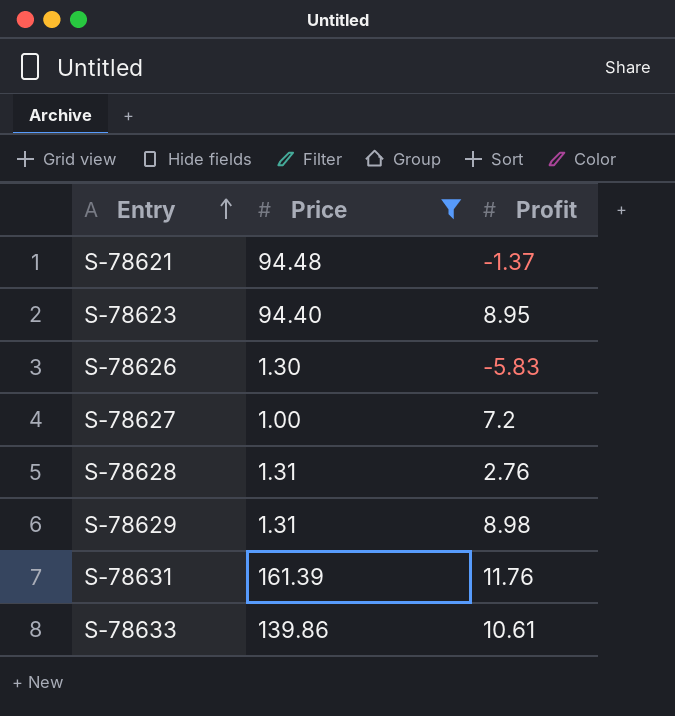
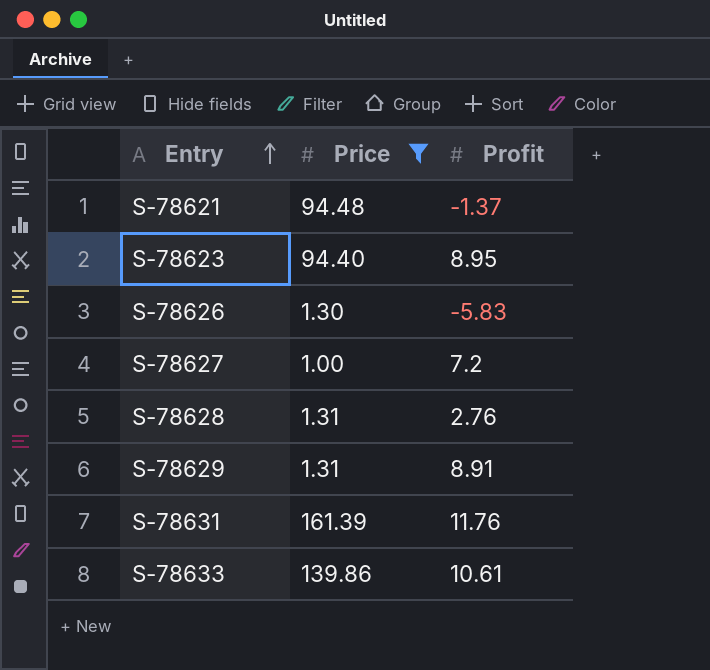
S-78629 | Profit: 8.98 -> 8.91

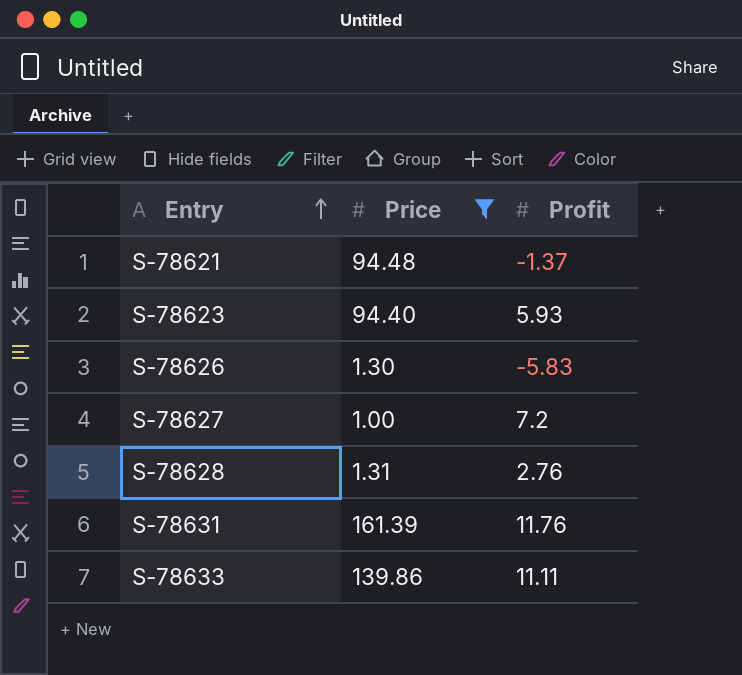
row S-78629: 1.31 | 8.91 -> none
S-78623 | Profit: 8.95 -> 5.93
S-78633 | Profit: 10.61 -> 11.11

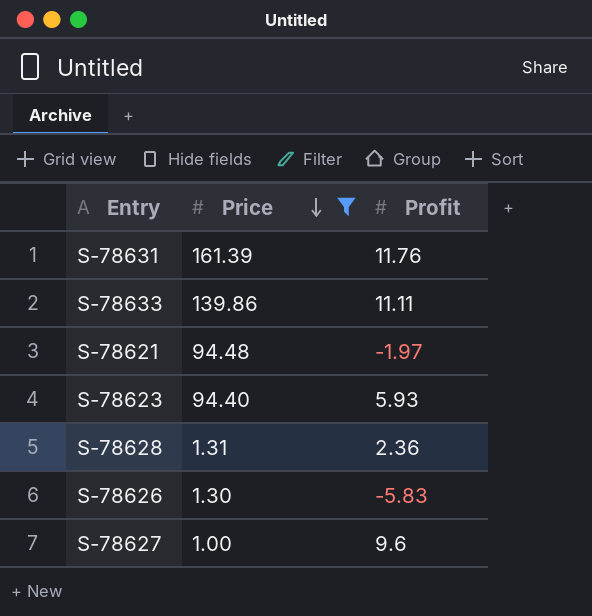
row order: Entry ascending -> Price descending
S-78621 | Profit: -1.37 -> -1.97
S-78628 | Profit: 2.76 -> 2.36
S-78627 | Profit: 7.2 -> 9.6

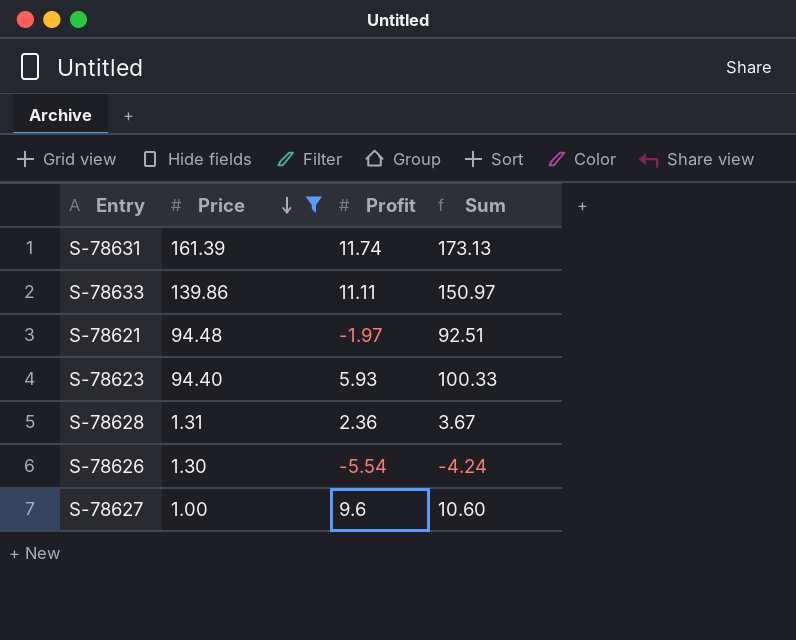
column Sum | formula: none -> [Price] + [Profit]
S-78631 | Profit: 11.76 -> 11.74
S-78626 | Profit: -5.83 -> -5.54

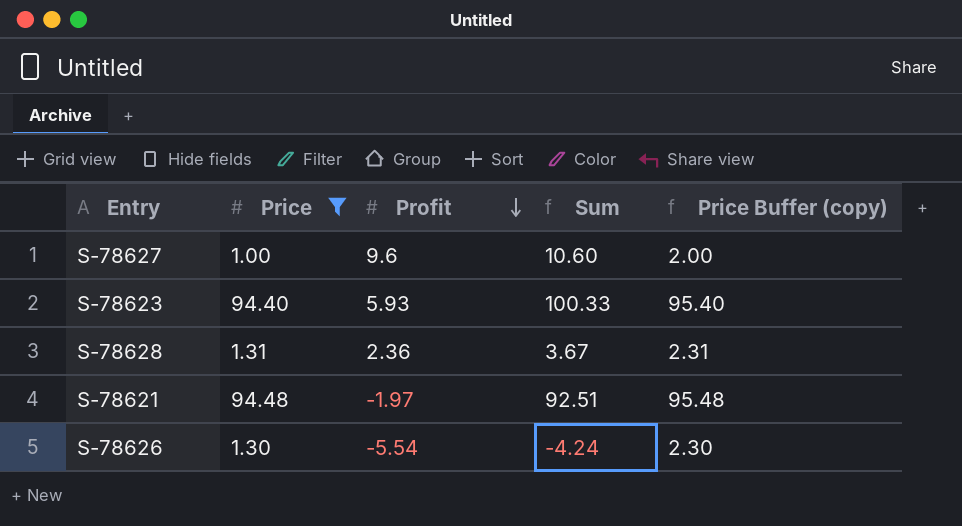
row order: Price descending -> Profit descending
column Price Buffer (copy) | formula: none -> [Price] + 1
row S-78631: 161.39 | 11.74 | 173.13 -> none
row S-78633: 139.86 | 11.11 | 150.97 -> none

